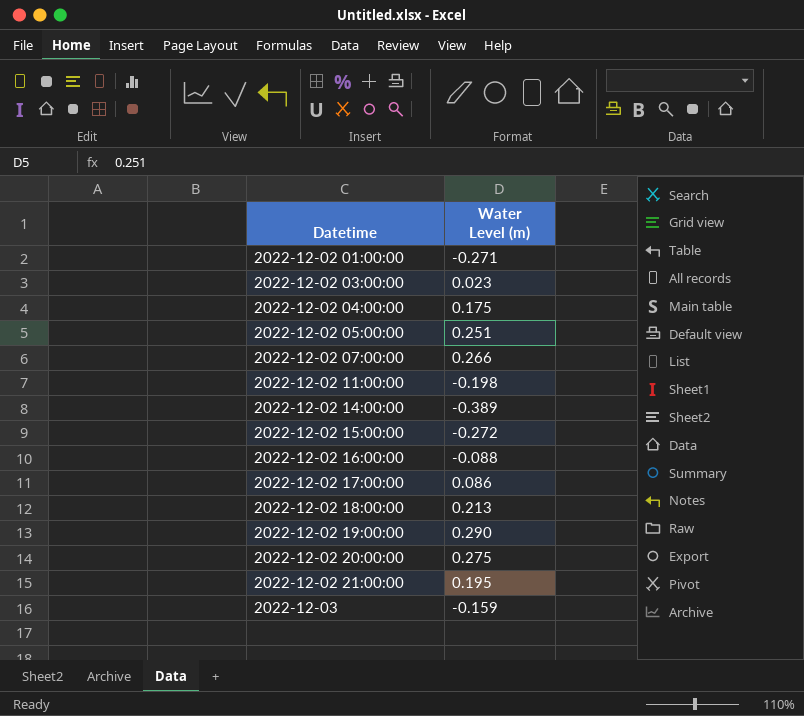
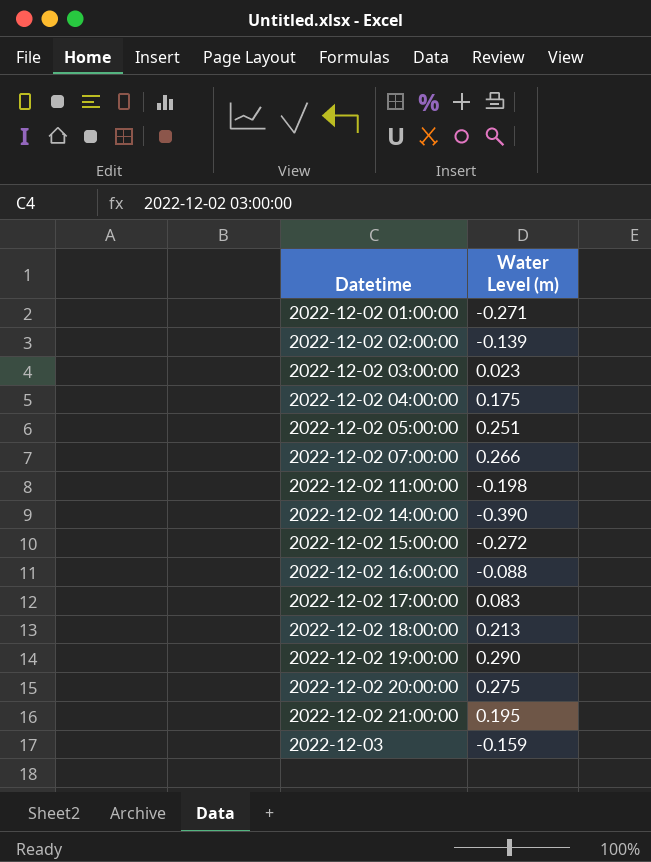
row 2022-12-02 02:00:00: none -> -0.139
2022-12-02 14:00:00 | Water Level (m): -0.389 -> -0.390
2022-12-02 17:00:00 | Water Level (m): 0.086 -> 0.083

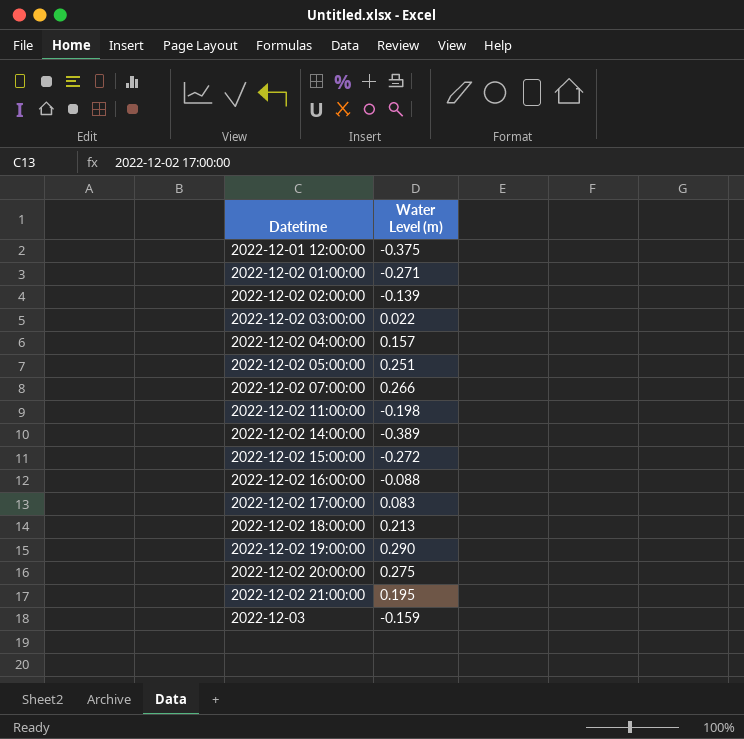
row 2022-12-01 12:00:00: none -> -0.375
2022-12-02 03:00:00 | Water Level (m): 0.023 -> 0.022
2022-12-02 04:00:00 | Water Level (m): 0.175 -> 0.157
2022-12-02 14:00:00 | Water Level (m): -0.390 -> -0.389

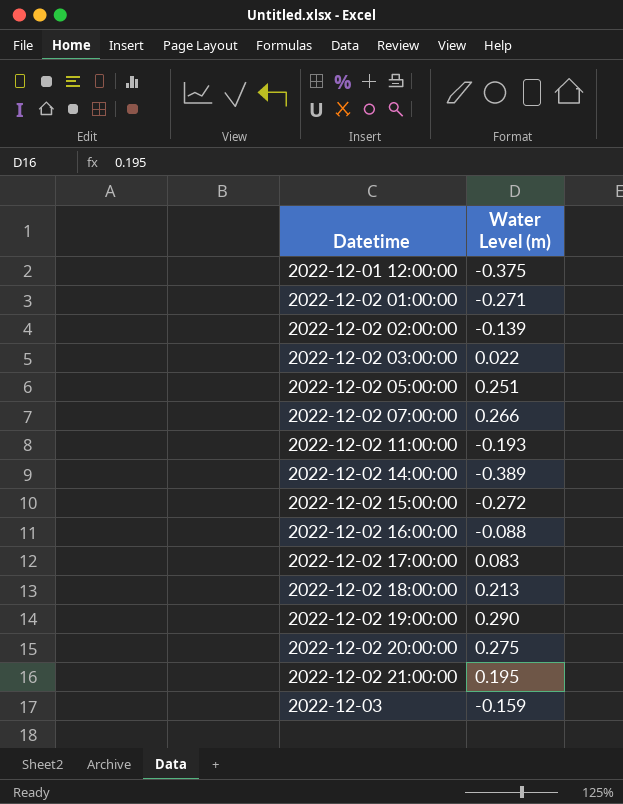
row 2022-12-02 04:00:00: 0.157 -> none
2022-12-02 11:00:00 | Water Level (m): -0.198 -> -0.193

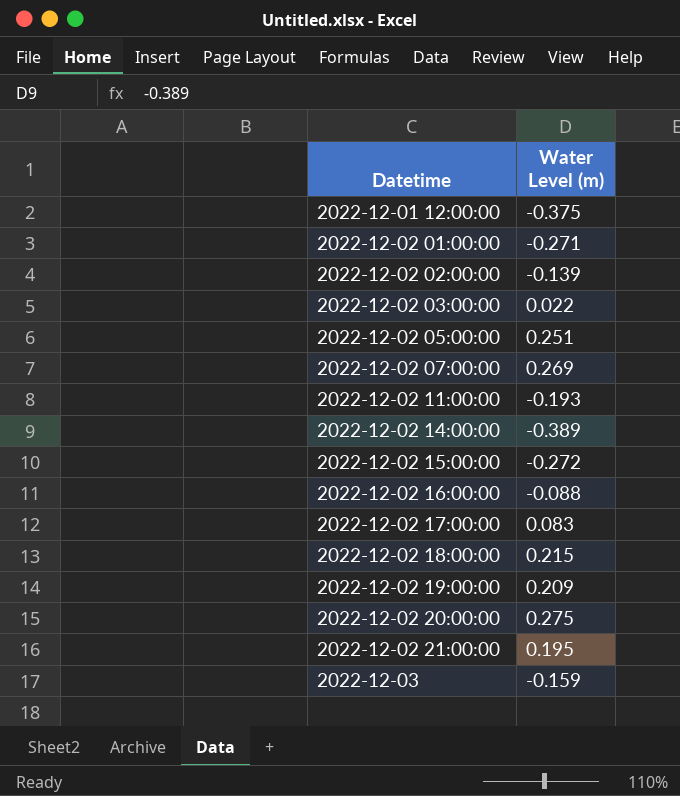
2022-12-02 07:00:00 | Water Level (m): 0.266 -> 0.269
2022-12-02 18:00:00 | Water Level (m): 0.213 -> 0.215
2022-12-02 19:00:00 | Water Level (m): 0.290 -> 0.209

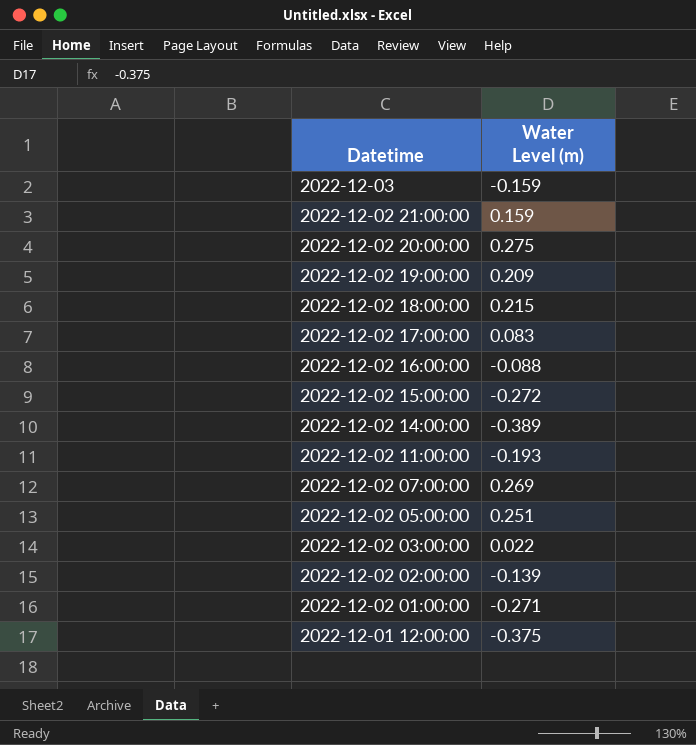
row order: Datetime ascending -> Datetime descending
2022-12-02 21:00:00 | Water Level (m): 0.195 -> 0.159

